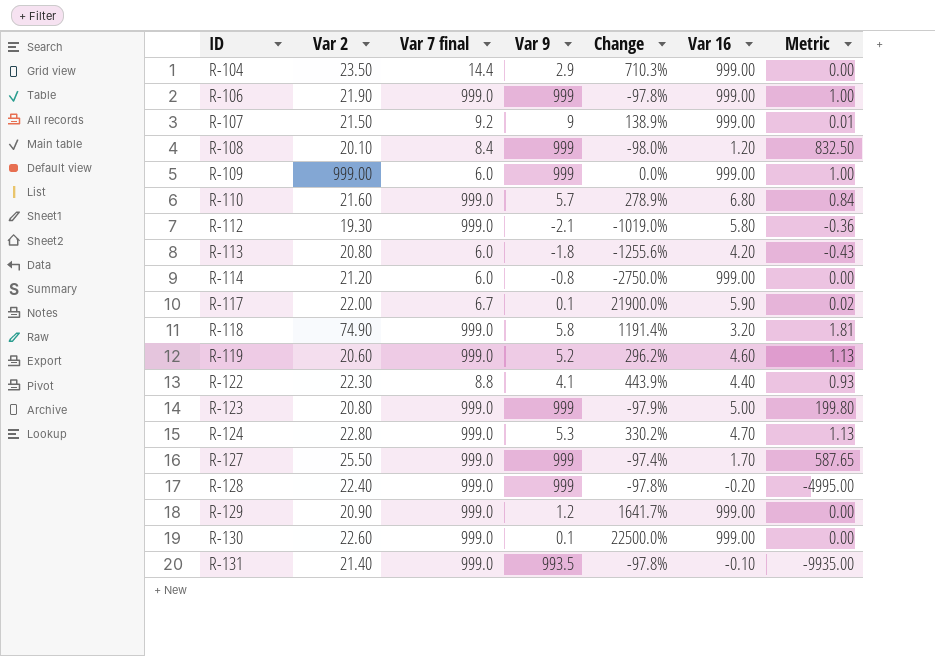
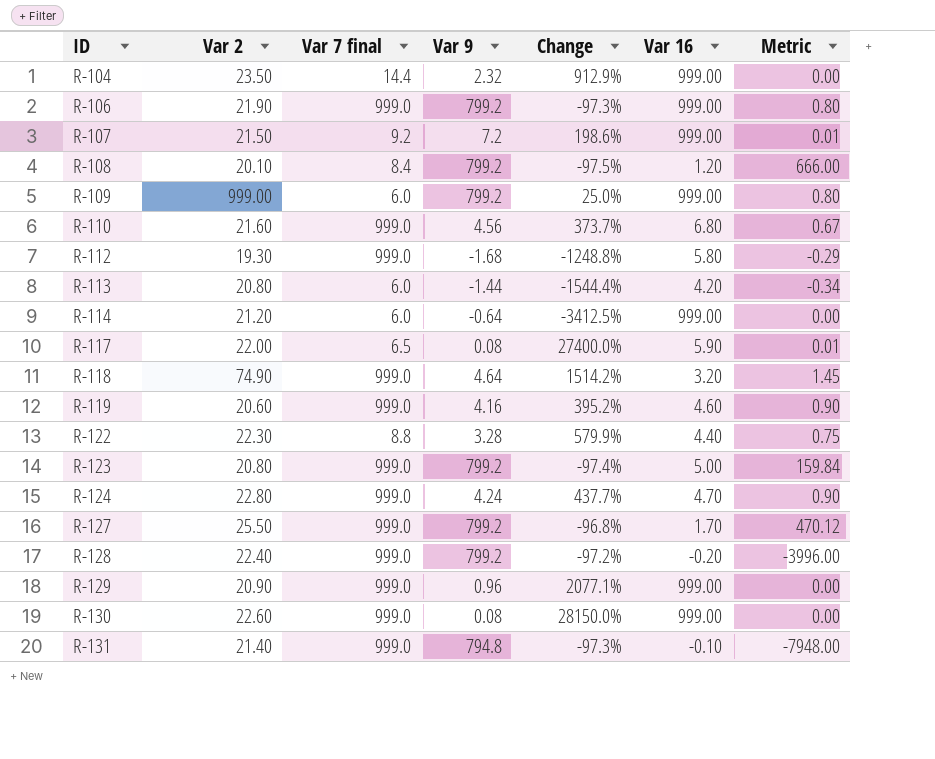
R-104 | Var 9: 2.9 -> 2.32
R-104 | Change: 710.3% -> 912.9%
R-106 | Var 9: 999 -> 799.2
R-106 | Change: -97.8% -> -97.3%
R-106 | Metric: 1.00 -> 0.80
R-107 | Var 9: 9 -> 7.2
R-107 | Change: 138.9% -> 198.6%
R-108 | Var 9: 999 -> 799.2
R-108 | Change: -98.0% -> -97.5%
R-108 | Metric: 832.50 -> 666.00
R-109 | Var 9: 999 -> 799.2
R-109 | Change: 0.0% -> 25.0%
R-109 | Metric: 1.00 -> 0.80
R-110 | Var 9: 5.7 -> 4.56
R-110 | Change: 278.9% -> 373.7%
R-110 | Metric: 0.84 -> 0.67
R-112 | Var 9: -2.1 -> -1.68
R-112 | Change: -1019.0% -> -1248.8%
R-112 | Metric: -0.36 -> -0.29
R-113 | Var 9: -1.8 -> -1.44
R-113 | Change: -1255.6% -> -1544.4%
R-113 | Metric: -0.43 -> -0.34
R-114 | Var 9: -0.8 -> -0.64
R-114 | Change: -2750.0% -> -3412.5%
R-117 | Var 7 final: 6.7 -> 6.5
R-117 | Var 9: 0.1 -> 0.08
R-117 | Change: 21900.0% -> 27400.0%
R-117 | Metric: 0.02 -> 0.01
R-118 | Var 9: 5.8 -> 4.64
R-118 | Change: 1191.4% -> 1514.2%
R-118 | Metric: 1.81 -> 1.45
R-119 | Var 9: 5.2 -> 4.16
R-119 | Change: 296.2% -> 395.2%
R-119 | Metric: 1.13 -> 0.90
R-122 | Var 9: 4.1 -> 3.28
R-122 | Change: 443.9% -> 579.9%
R-122 | Metric: 0.93 -> 0.75
R-123 | Var 9: 999 -> 799.2
R-123 | Change: -97.9% -> -97.4%
R-123 | Metric: 199.80 -> 159.84
R-124 | Var 9: 5.3 -> 4.24
R-124 | Change: 330.2% -> 437.7%
R-124 | Metric: 1.13 -> 0.90
R-127 | Var 9: 999 -> 799.2
R-127 | Change: -97.4% -> -96.8%
R-127 | Metric: 587.65 -> 470.12
R-128 | Var 9: 999 -> 799.2
R-128 | Change: -97.8% -> -97.2%
R-128 | Metric: -4995.00 -> -3996.00
R-129 | Var 9: 1.2 -> 0.96
R-129 | Change: 1641.7% -> 2077.1%
R-130 | Var 9: 0.1 -> 0.08
R-130 | Change: 22500.0% -> 28150.0%
R-131 | Var 9: 993.5 -> 794.8
R-131 | Change: -97.8% -> -97.3%
R-131 | Metric: -9935.00 -> -7948.00

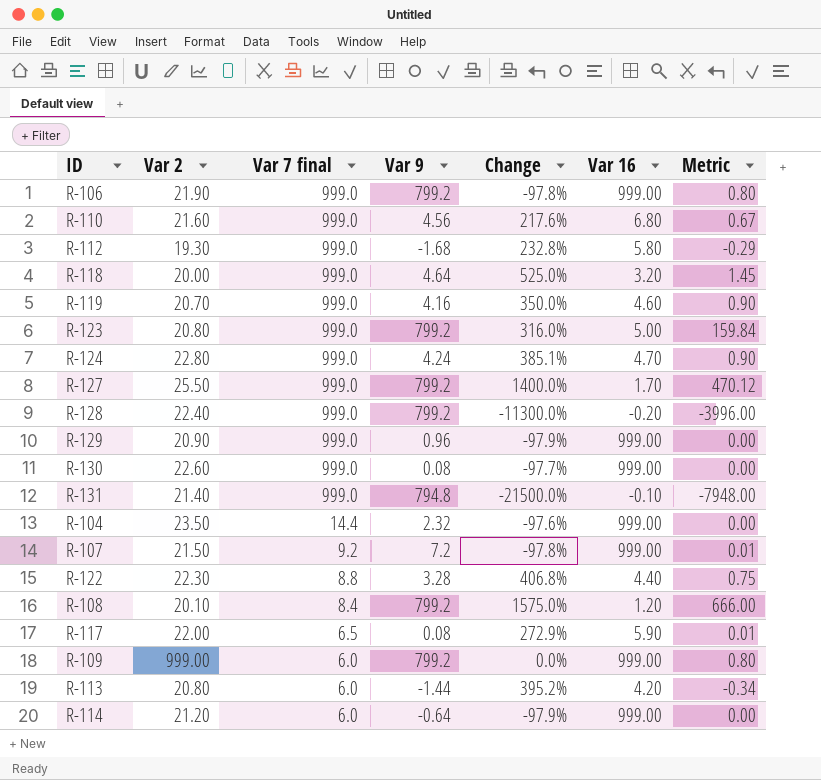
row order: ID ascending -> Var 7 final descending
column Change | formula: ([Var 2] - [Var 9]) / [Var 9] -> ([Var 2] - [Var 16]) / [Var 16]
R-118 | Var 2: 74.90 -> 20.00
R-119 | Var 2: 20.60 -> 20.70

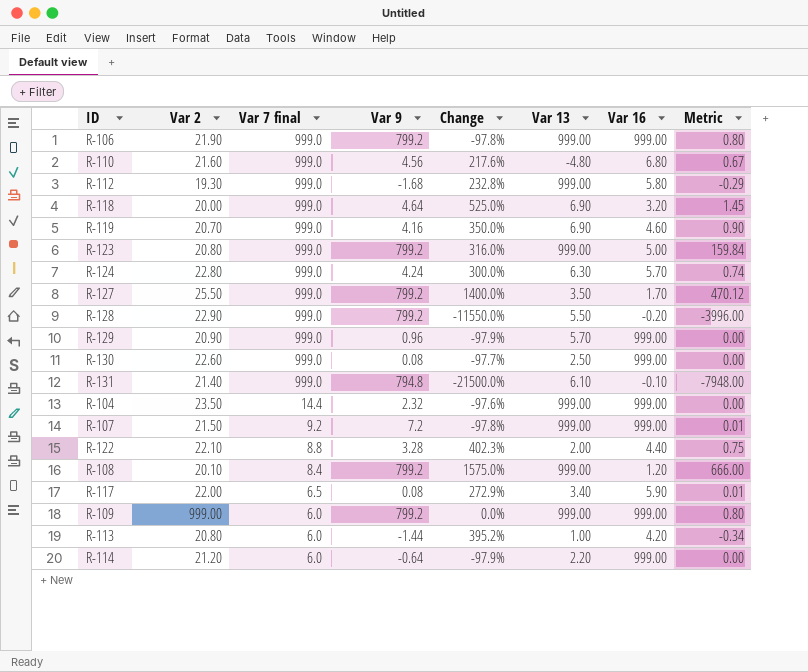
column Var 13 | position: none -> 6
R-124 | Change: 385.1% -> 300.0%
R-124 | Var 16: 4.70 -> 5.70
R-124 | Metric: 0.90 -> 0.74
R-128 | Var 2: 22.40 -> 22.90
R-128 | Change: -11300.0% -> -11550.0%
R-122 | Var 2: 22.30 -> 22.10
R-122 | Change: 406.8% -> 402.3%

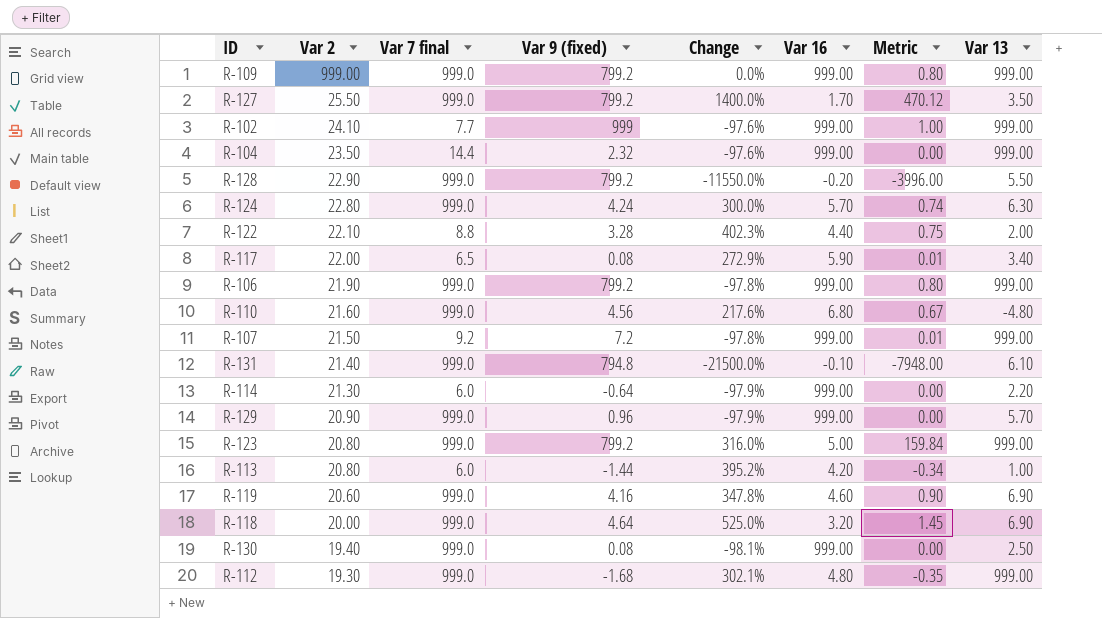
row order: Var 7 final descending -> Var 2 descending
column name: Var 9 -> Var 9 (fixed)
column Var 13 | position: 6 -> 8
row R-108: 20.10 | 8.4 | 799.2 | 1575.0% | 999.00 | 1.20 | 666.00 -> none
R-109 | Var 7 final: 6.0 -> 999.0
row R-102: none -> 24.10 | 7.7 | 999 | -97.6% | 999.00 | 1.00 | 999.00
R-114 | Var 2: 21.20 -> 21.30
R-119 | Var 2: 20.70 -> 20.60
R-119 | Change: 350.0% -> 347.8%
R-130 | Var 2: 22.60 -> 19.40
R-130 | Change: -97.7% -> -98.1%
R-112 | Change: 232.8% -> 302.1%
R-112 | Var 16: 5.80 -> 4.80
R-112 | Metric: -0.29 -> -0.35

